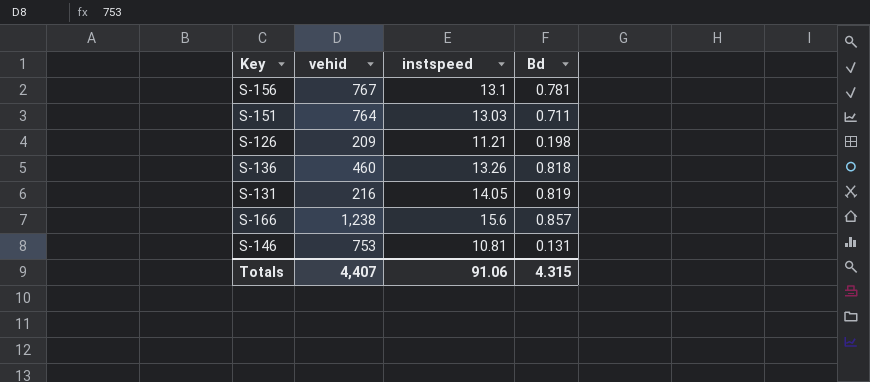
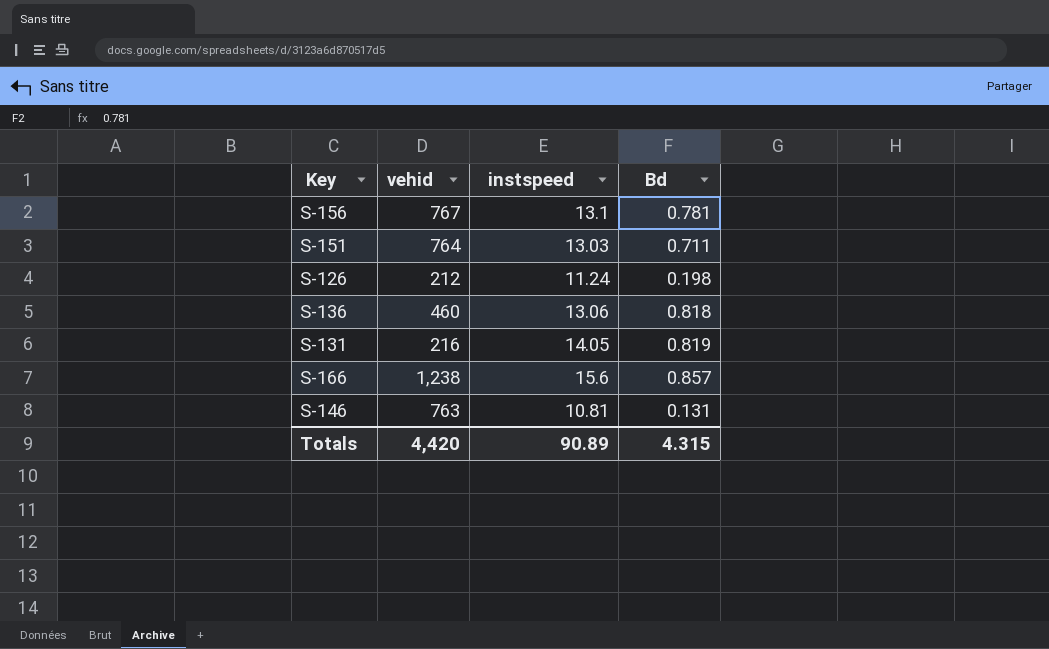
S-126 | vehid: 209 -> 212
S-126 | instspeed: 11.21 -> 11.24
S-136 | instspeed: 13.26 -> 13.06
S-146 | vehid: 753 -> 763
Totals | vehid: 4,407 -> 4,420
Totals | instspeed: 91.06 -> 90.89

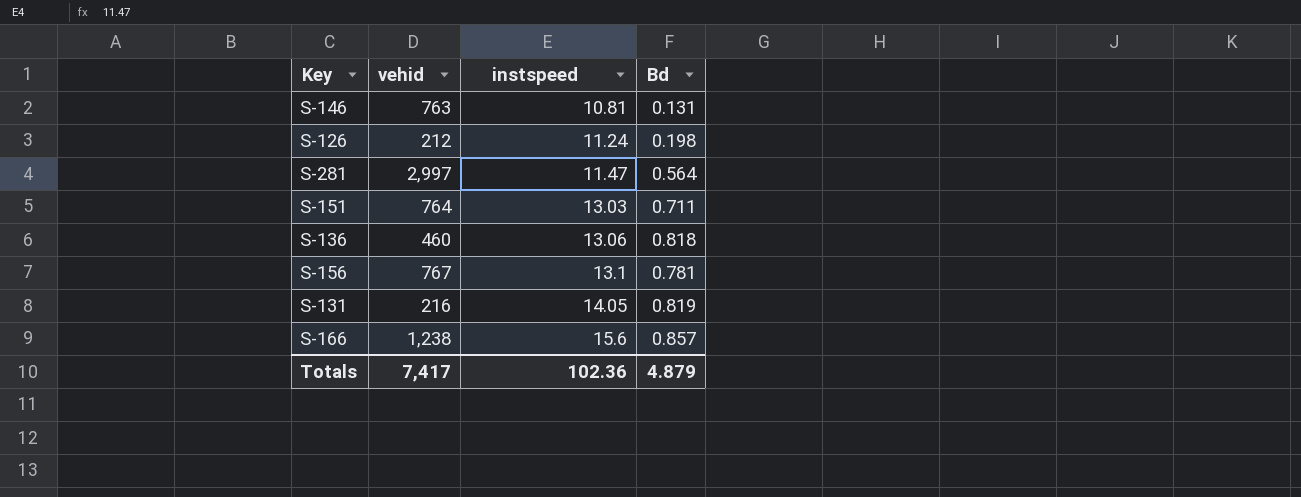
row order: none -> instspeed ascending
row S-281: none -> 2,997 | 11.47 | 0.564
Totals | vehid: 4,420 -> 7,417
Totals | instspeed: 90.89 -> 102.36
Totals | Bd: 4.315 -> 4.879

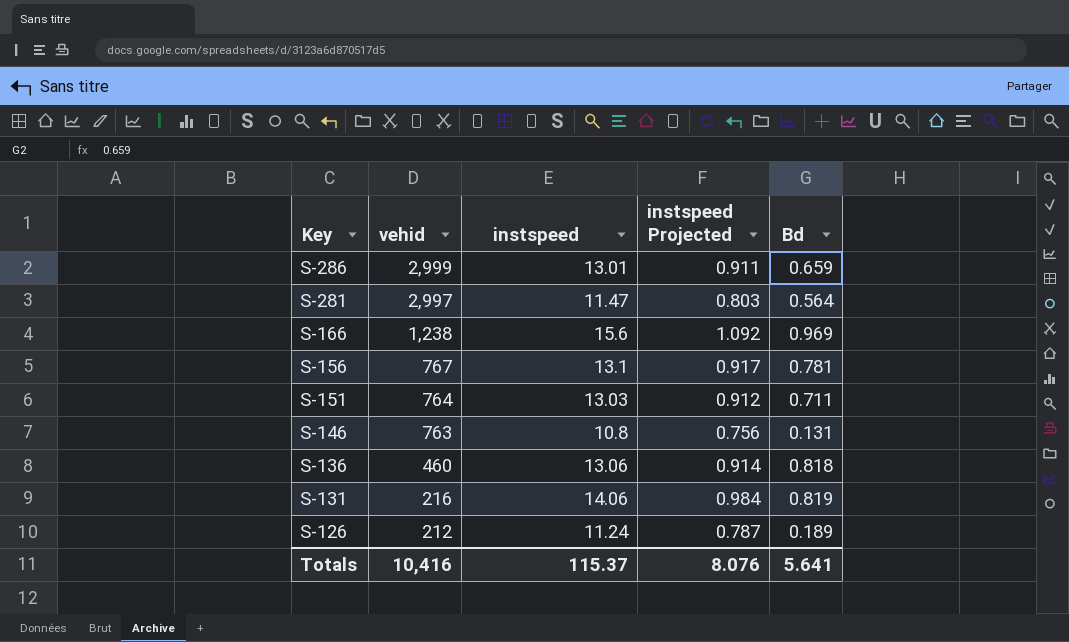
row order: instspeed ascending -> Key descending
column instspeed Projected | formula: none -> [instspeed] * 0.07
row S-286: none -> 2,999 | 13.01 | 0.911 | 0.659
S-166 | Bd: 0.857 -> 0.969
S-146 | instspeed: 10.81 -> 10.8
S-131 | instspeed: 14.05 -> 14.06
S-126 | Bd: 0.198 -> 0.189
Totals | vehid: 7,417 -> 10,416
Totals | instspeed: 102.36 -> 115.37
Totals | Bd: 4.879 -> 5.641

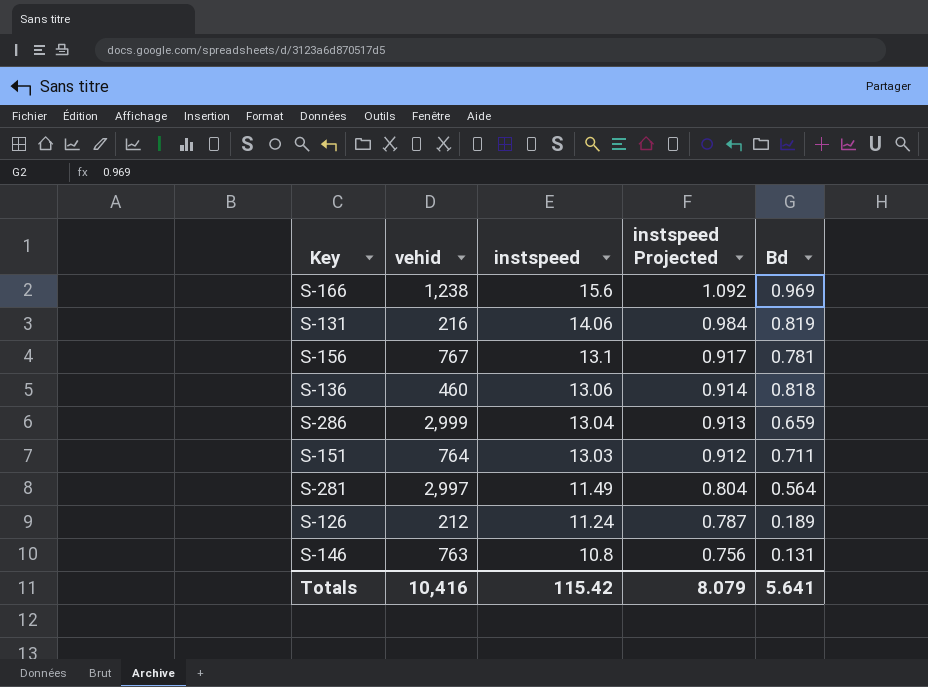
row order: Key descending -> instspeed descending
S-286 | instspeed: 13.01 -> 13.04
S-286 | instspeed Projected: 0.911 -> 0.913
S-281 | instspeed: 11.47 -> 11.49
S-281 | instspeed Projected: 0.803 -> 0.804
Totals | instspeed: 115.37 -> 115.42
Totals | instspeed Projected: 8.076 -> 8.079

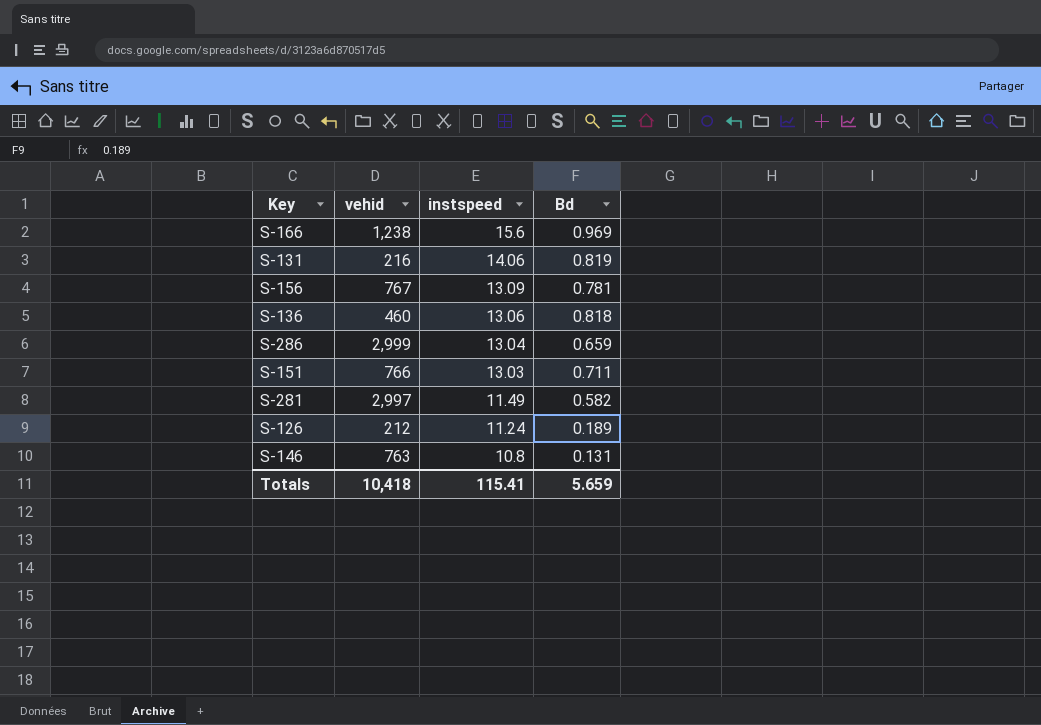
column instspeed Projected | formula: [instspeed] * 0.07 -> none
S-156 | instspeed: 13.1 -> 13.09
S-151 | vehid: 764 -> 766
S-281 | Bd: 0.564 -> 0.582
Totals | vehid: 10,416 -> 10,418
Totals | instspeed: 115.42 -> 115.41
Totals | Bd: 5.641 -> 5.659

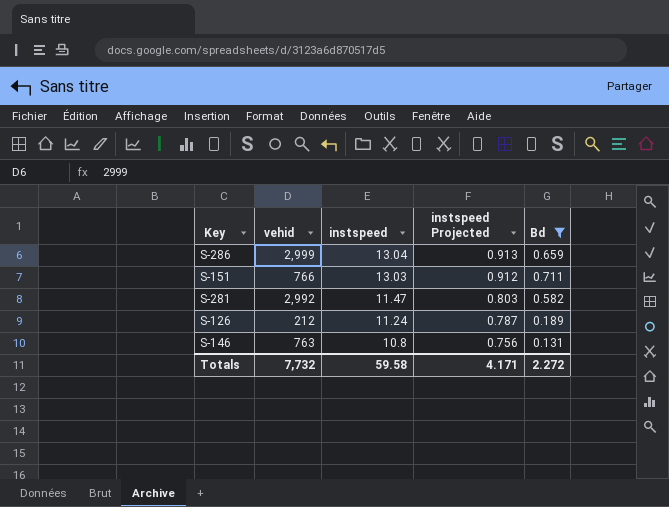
filter: none -> Bd <= 0.711
column instspeed Projected | formula: none -> [instspeed] * 0.07
S-281 | vehid: 2,997 -> 2,992
S-281 | instspeed: 11.49 -> 11.47
Totals | vehid: 10,418 -> 7,732
Totals | instspeed: 115.41 -> 59.58
Totals | Bd: 5.659 -> 2.272

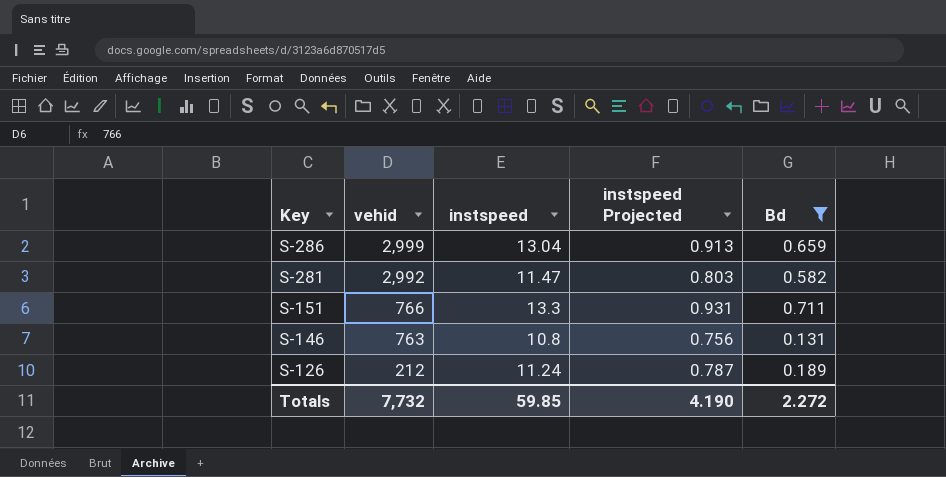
row order: instspeed descending -> Key descending
S-151 | instspeed: 13.03 -> 13.3
S-151 | instspeed Projected: 0.912 -> 0.931
Totals | instspeed: 59.58 -> 59.85
Totals | instspeed Projected: 4.171 -> 4.190

